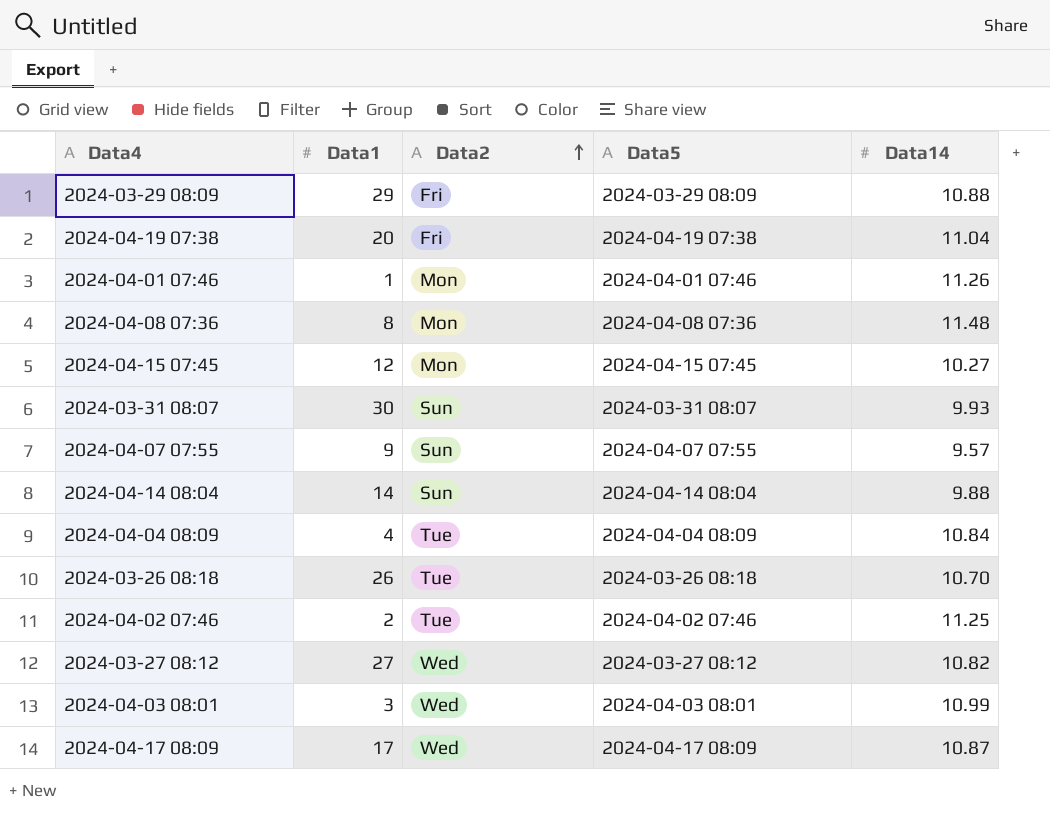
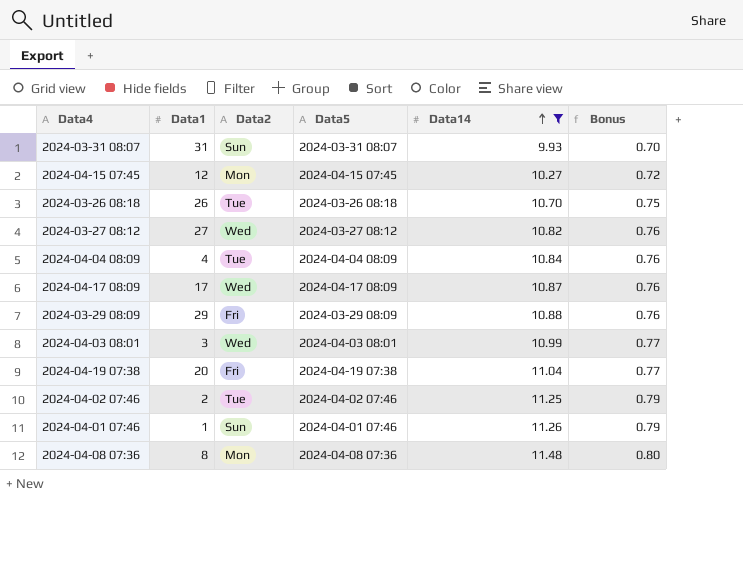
filter: none -> Data14 >= 9.93
row order: Data2 ascending -> Data14 ascending
column Bonus | formula: none -> [Data14] * 0.07
2024-03-31 08:07 | Data1: 30 -> 31
2024-04-01 07:46 | Data2: Mon -> Sun

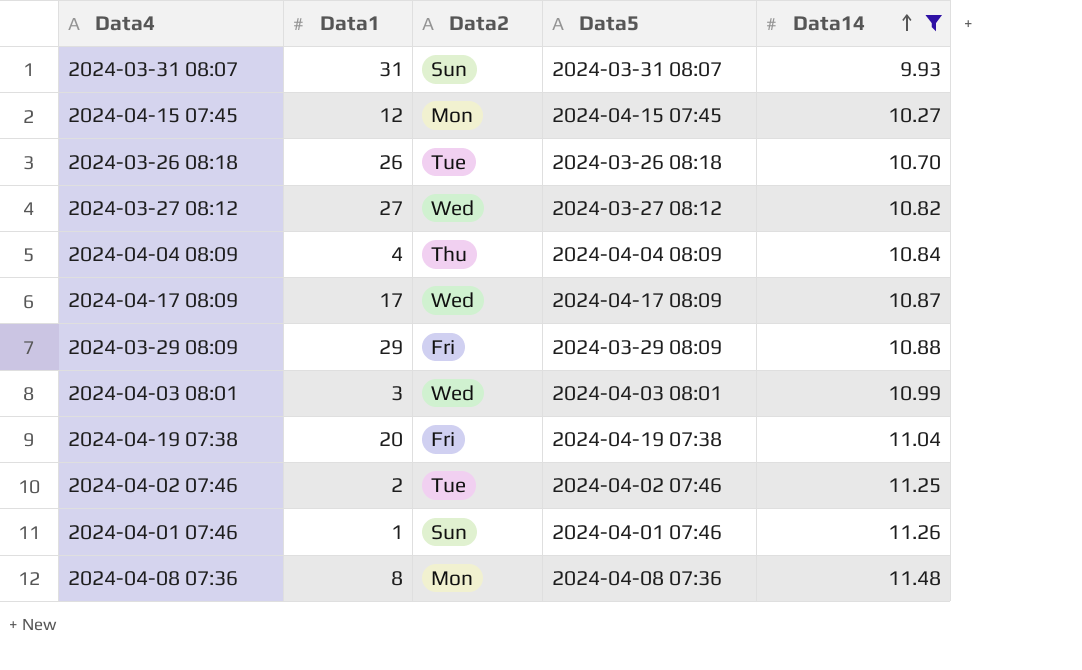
column Bonus | formula: [Data14] * 0.07 -> none
2024-04-04 08:09 | Data2: Tue -> Thu

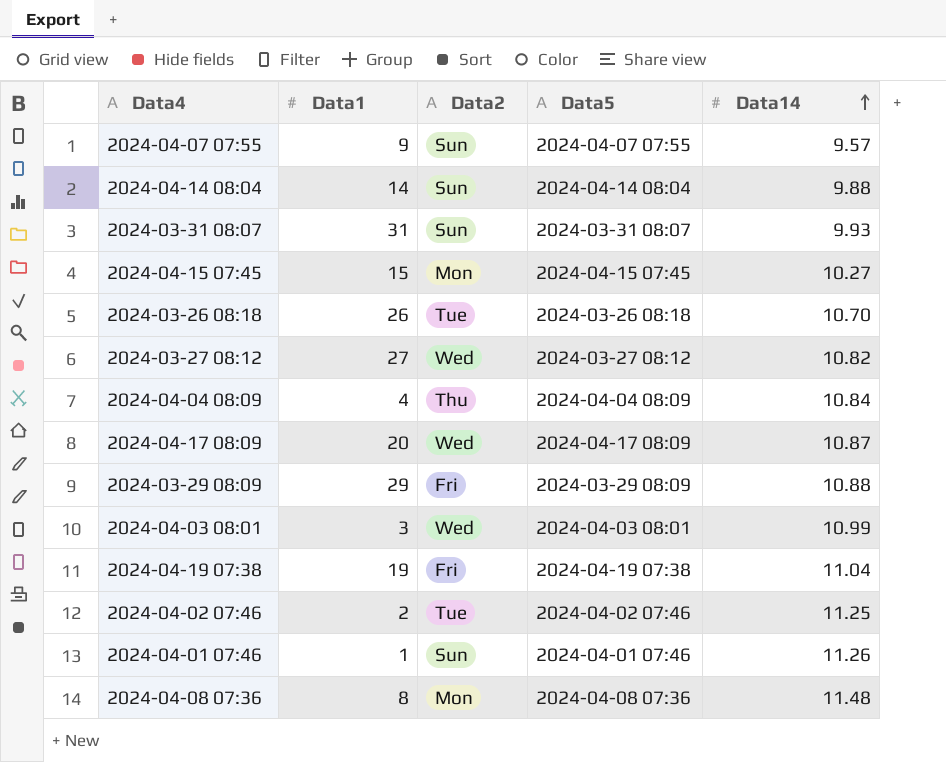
filter: Data14 >= 9.93 -> none
2024-04-15 07:45 | Data1: 12 -> 15
2024-04-17 08:09 | Data1: 17 -> 20
2024-04-19 07:38 | Data1: 20 -> 19

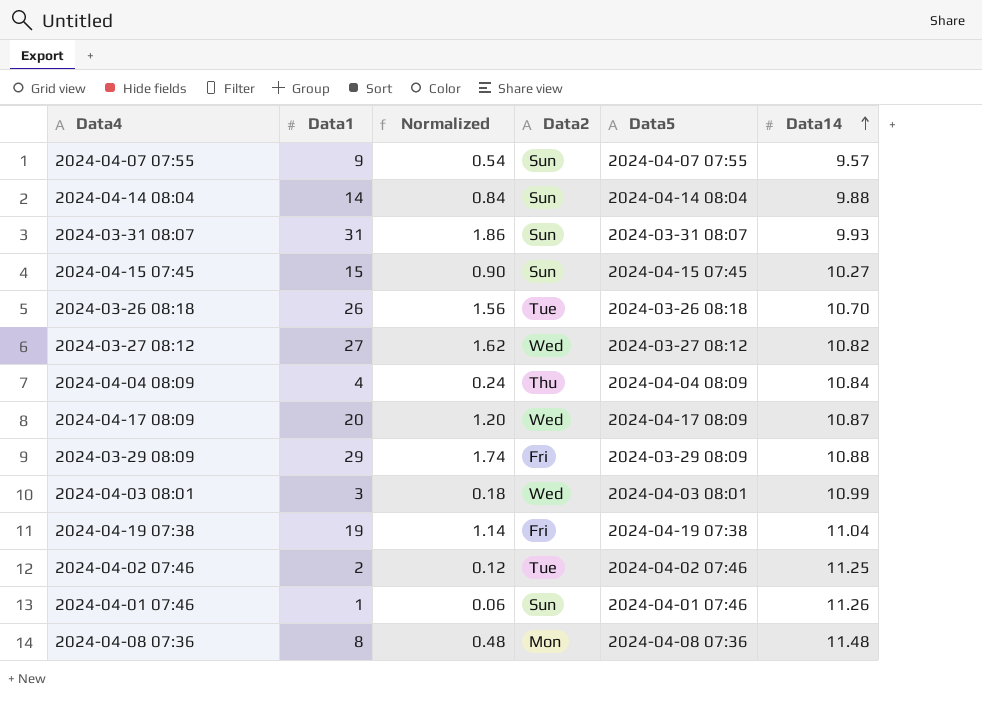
column Normalized | formula: none -> [Data1] * 0.06
2024-04-15 07:45 | Data2: Mon -> Sun

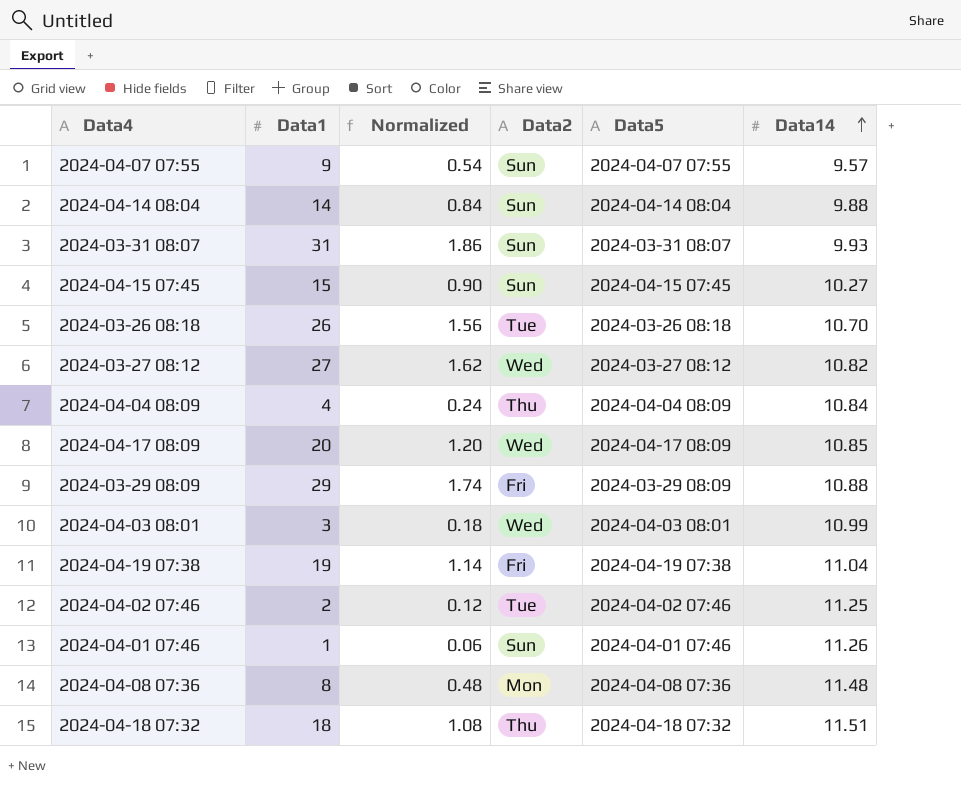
2024-04-17 08:09 | Data14: 10.87 -> 10.85
row 2024-04-18 07:32: none -> 18 | 1.08 | Thu | 2024-04-18 07:32 | 11.51

